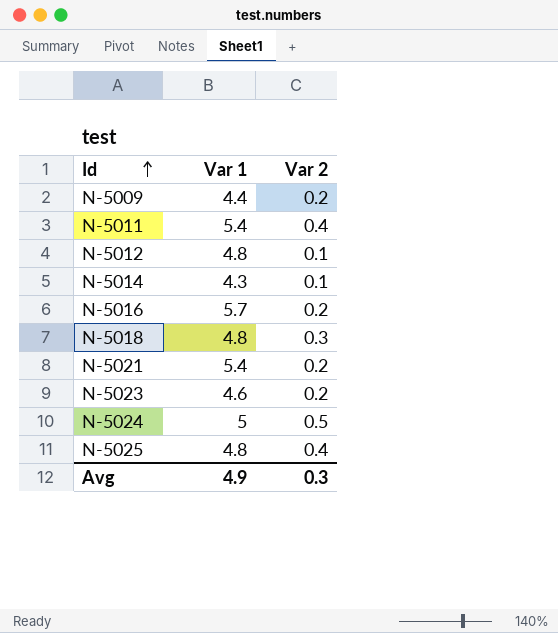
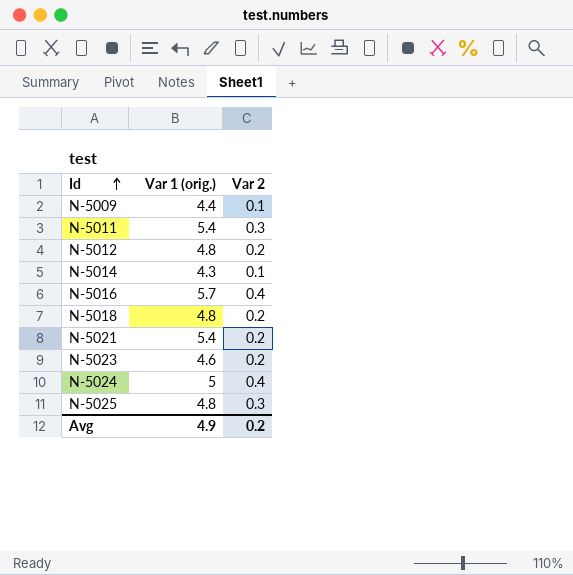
column name: Var 1 -> Var 1 (orig.)
N-5009 | Var 2: 0.2 -> 0.1
N-5011 | Var 2: 0.4 -> 0.3
N-5012 | Var 2: 0.1 -> 0.2
N-5016 | Var 2: 0.2 -> 0.4
N-5018 | Var 2: 0.3 -> 0.2
N-5024 | Var 2: 0.5 -> 0.4
N-5025 | Var 2: 0.4 -> 0.3
Avg | Var 2: 0.3 -> 0.2

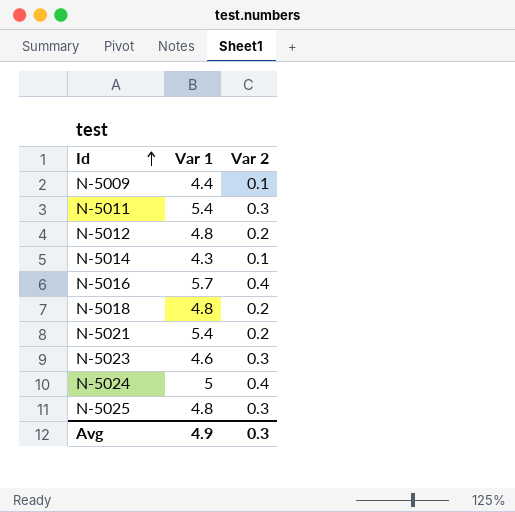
column name: Var 1 (orig.) -> Var 1
N-5023 | Var 2: 0.2 -> 0.3
Avg | Var 2: 0.2 -> 0.3

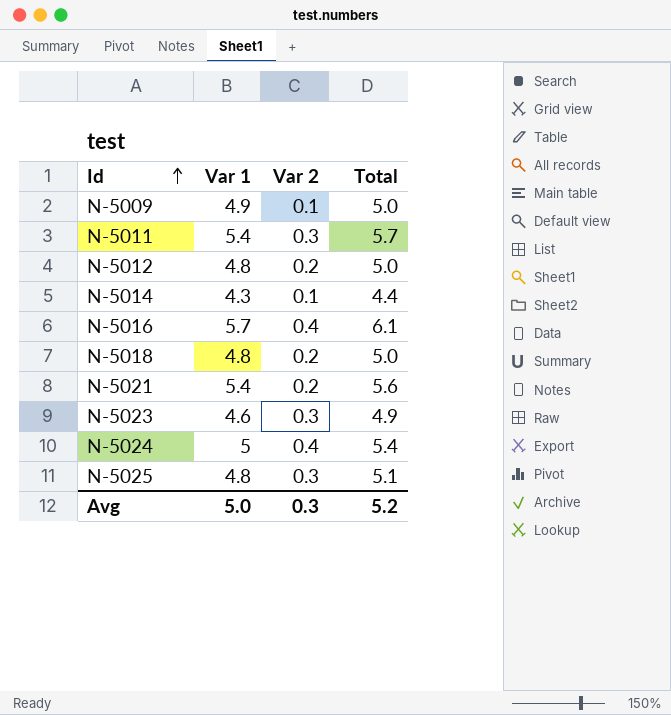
column Total | formula: none -> [Var 1] + [Var 2]
N-5009 | Var 1: 4.4 -> 4.9
Avg | Var 1: 4.9 -> 5.0

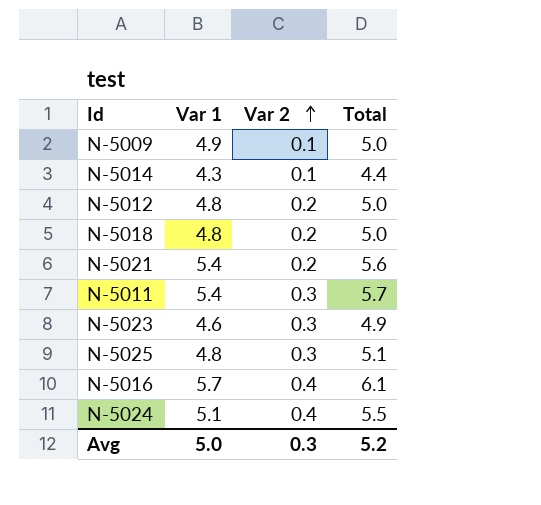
row order: Id ascending -> Var 2 ascending
N-5024 | Var 1: 5 -> 5.1
N-5024 | Total: 5.4 -> 5.5

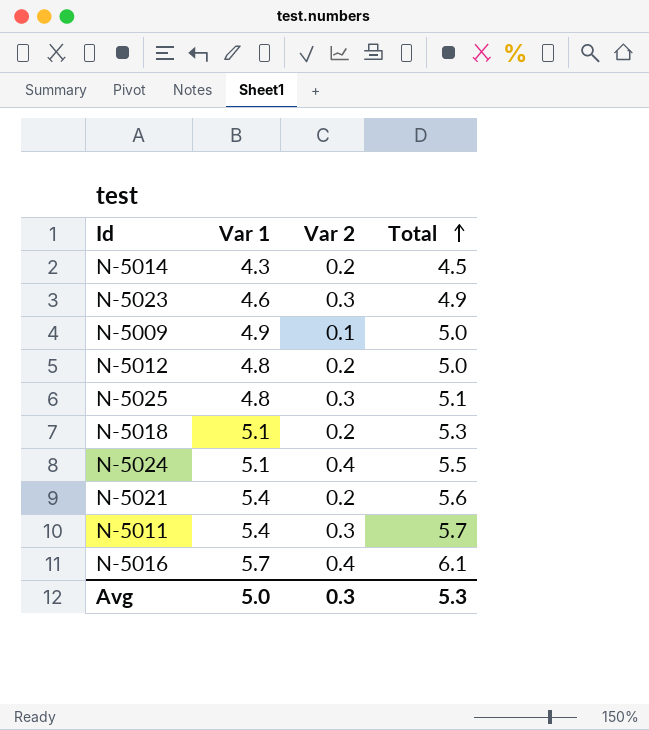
row order: Var 2 ascending -> Total ascending
N-5014 | Var 2: 0.1 -> 0.2
N-5014 | Total: 4.4 -> 4.5
N-5018 | Var 1: 4.8 -> 5.1
N-5018 | Total: 5.0 -> 5.3
Avg | Total: 5.2 -> 5.3

